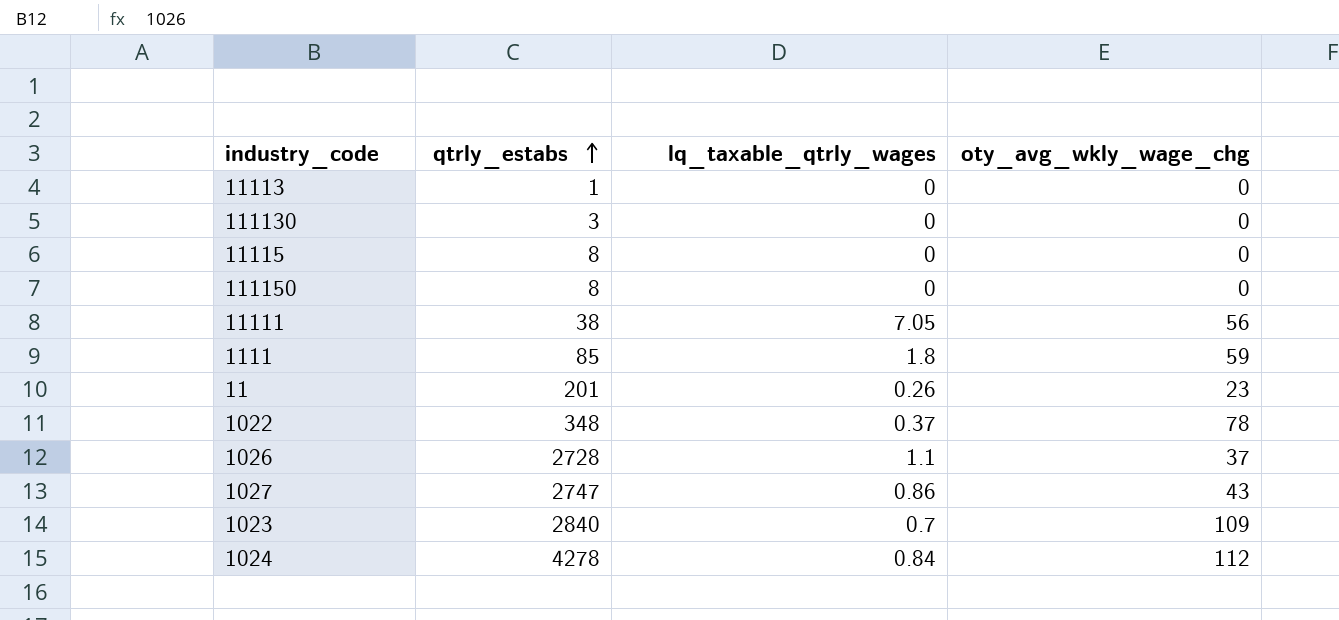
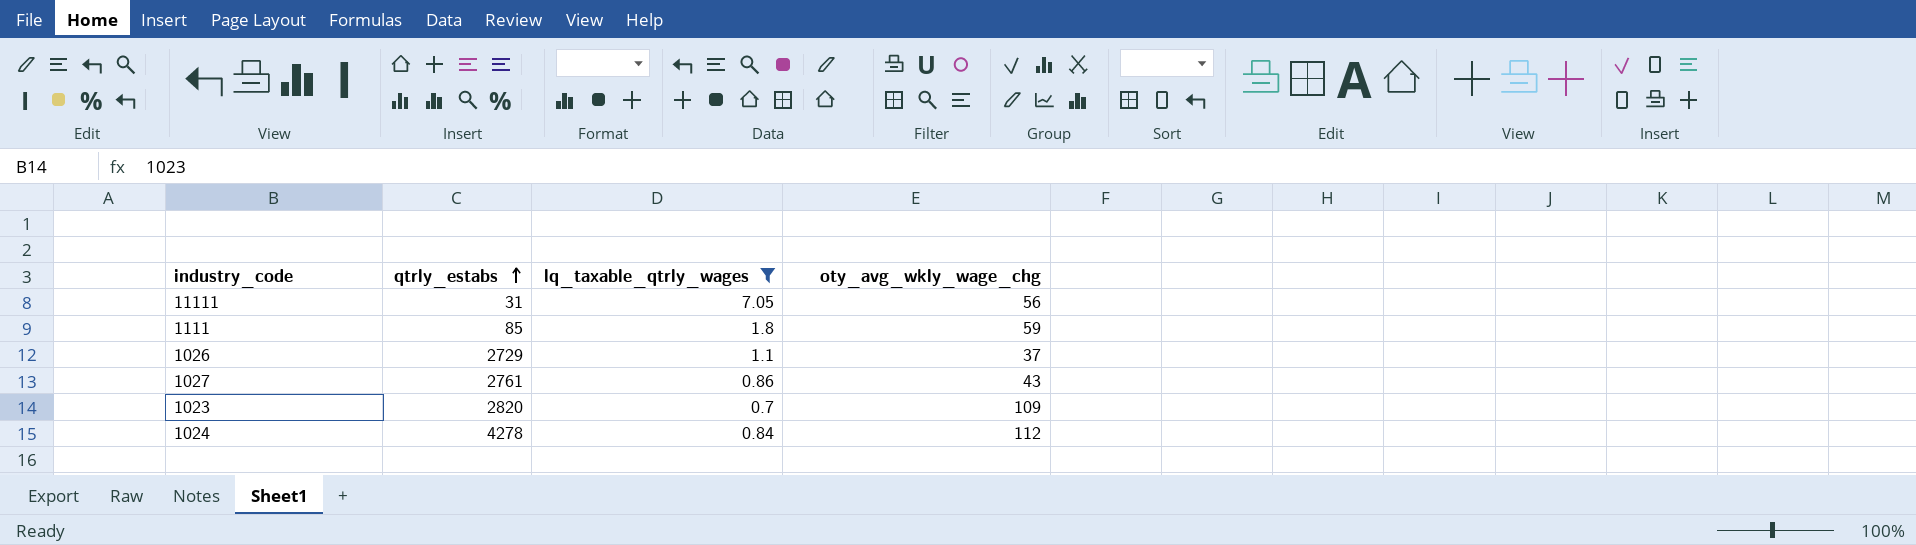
filter: none -> lq_taxable_qtrly_wages >= 0.7
11111 | qtrly_estabs: 38 -> 31
1026 | qtrly_estabs: 2728 -> 2729
1027 | qtrly_estabs: 2747 -> 2761
1023 | qtrly_estabs: 2840 -> 2820

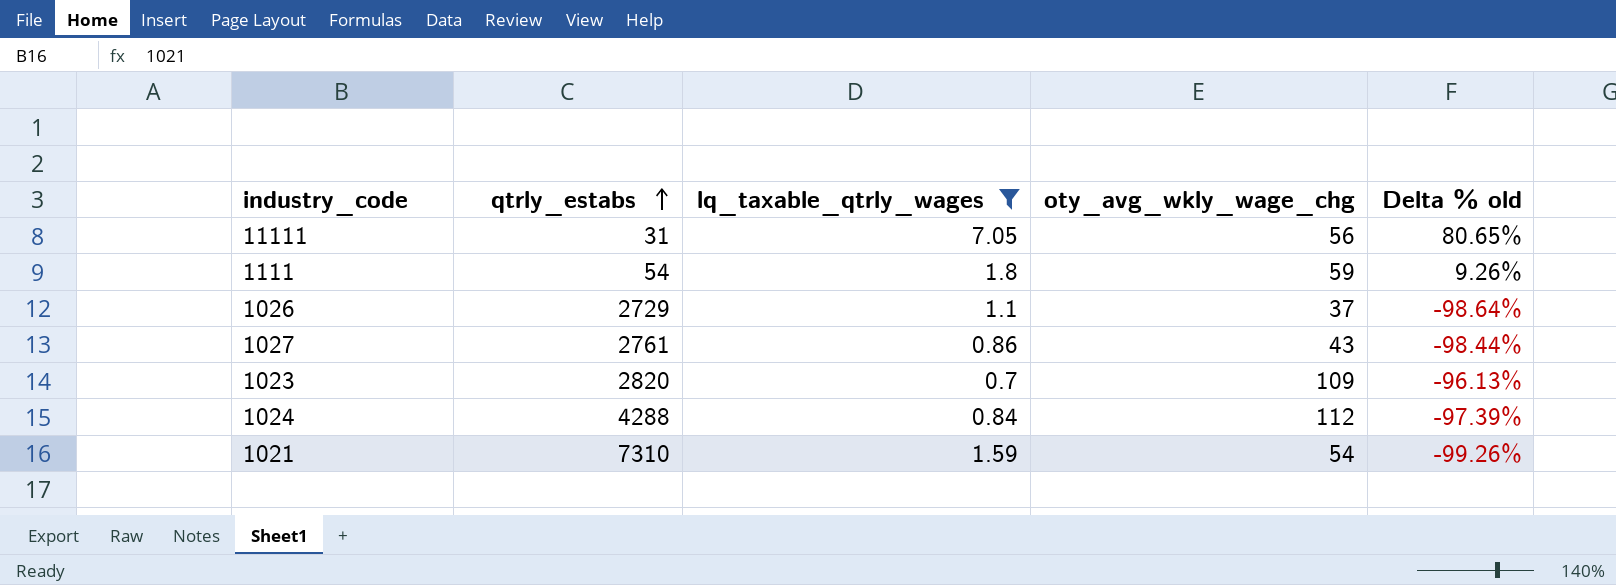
column Delta % old | formula: none -> ([oty_avg_wkly_wage_chg] - [qtrly_estabs]) / [qtrly_estabs]
1111 | qtrly_estabs: 85 -> 54
1024 | qtrly_estabs: 4278 -> 4288
row 1021: none -> 7310 | 1.59 | 54 | -99.26%

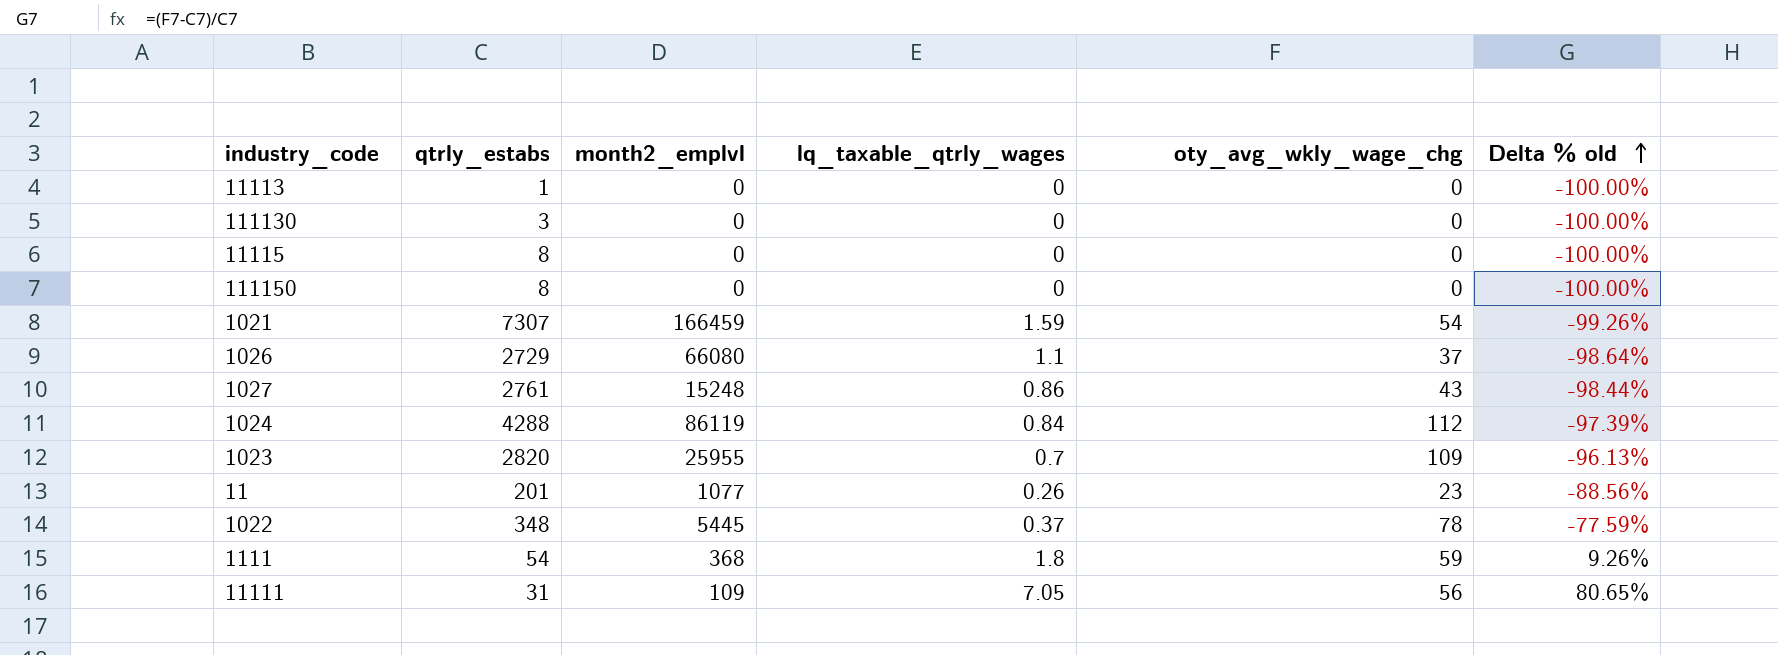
filter: lq_taxable_qtrly_wages >= 0.7 -> none
row order: qtrly_estabs ascending -> Delta % old ascending
column month2_emplvl | position: none -> 3
1021 | qtrly_estabs: 7310 -> 7307

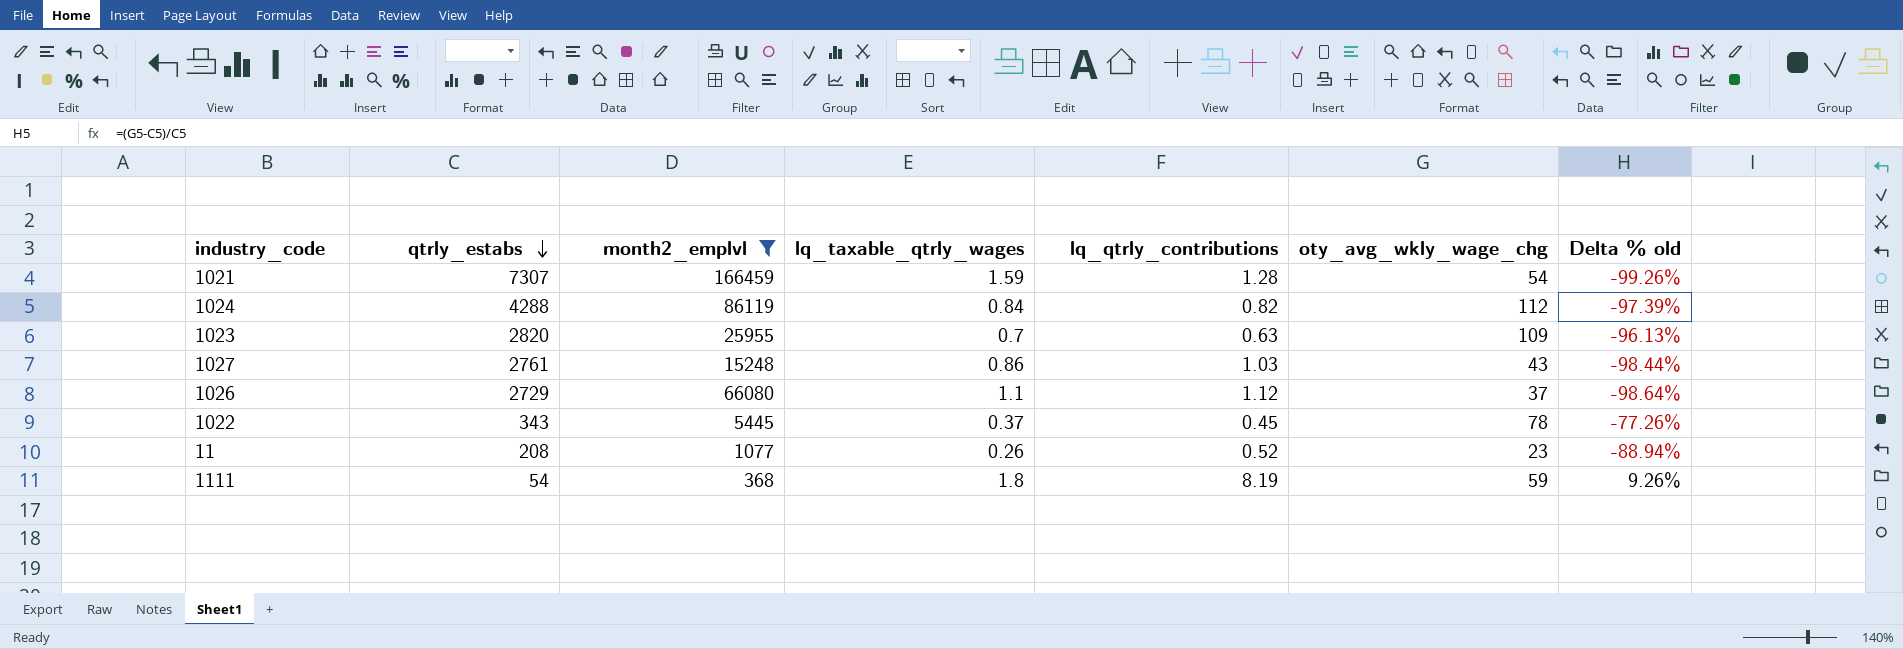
filter: none -> month2_emplvl >= 368
row order: Delta % old ascending -> qtrly_estabs descending
column lq_qtrly_contributions | position: none -> 5
1022 | qtrly_estabs: 348 -> 343
1022 | Delta % old: -77.59% -> -77.26%
11 | qtrly_estabs: 201 -> 208
11 | Delta % old: -88.56% -> -88.94%

